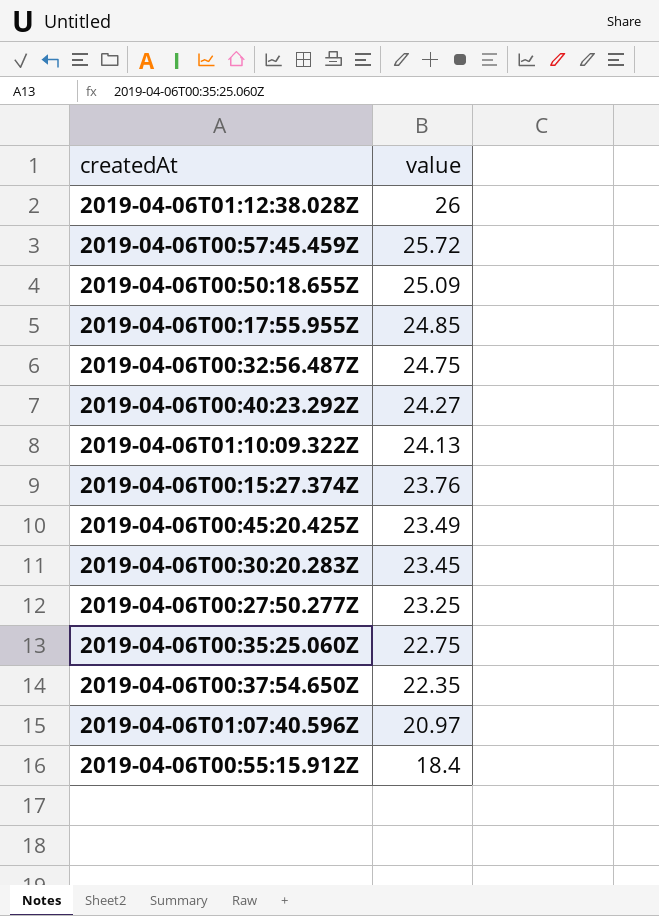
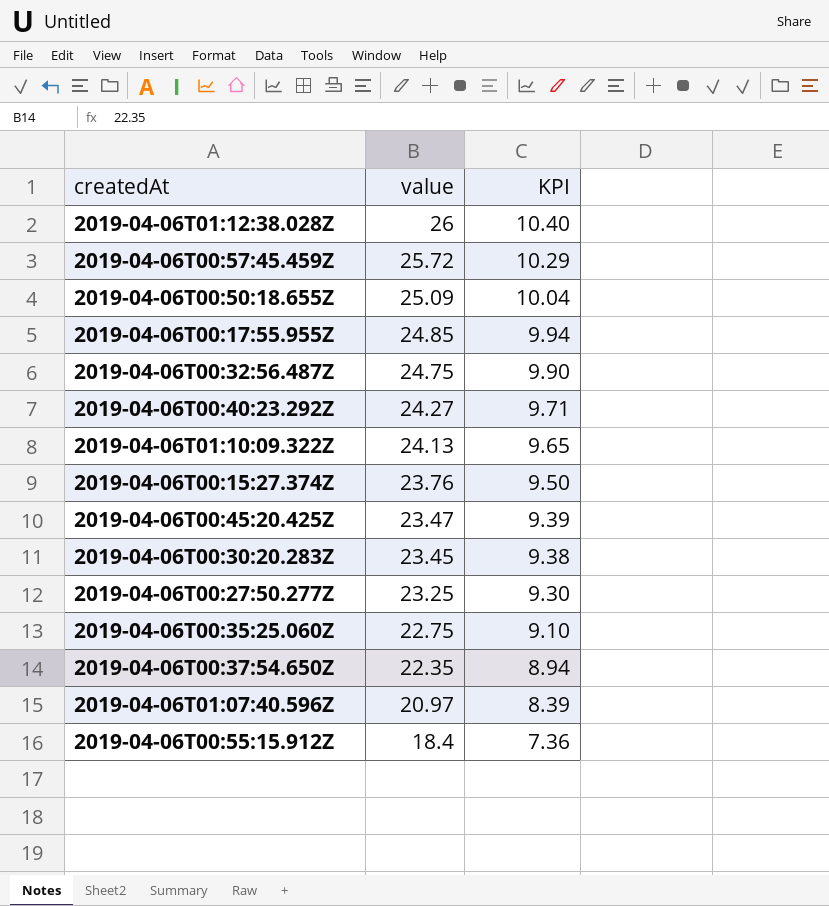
column KPI | formula: none -> [value] * 0.4
2019-04-06T00:45:20.425Z | value: 23.49 -> 23.47

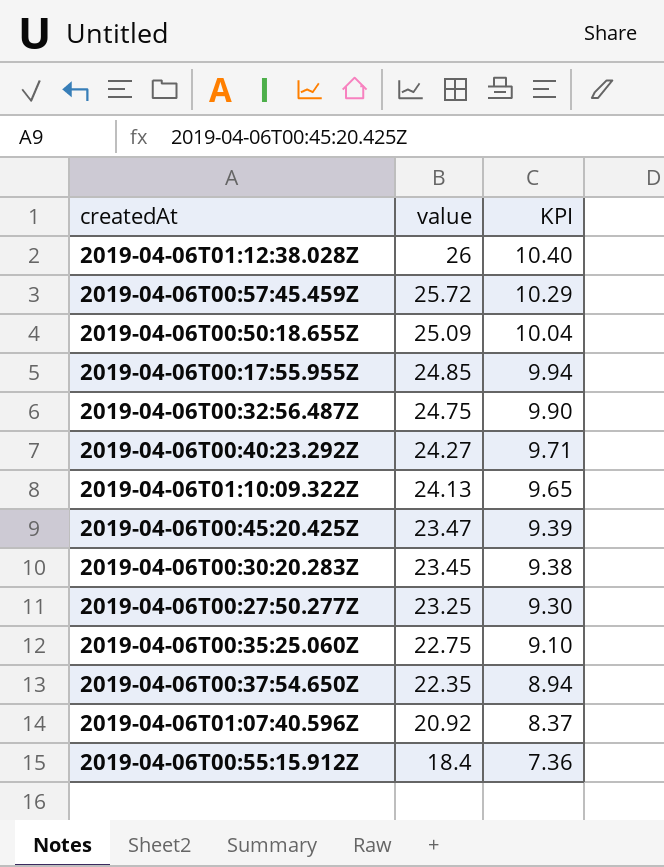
row 2019-04-06T00:15:27.374Z: 23.76 | 9.50 -> none
2019-04-06T01:07:40.596Z | value: 20.97 -> 20.92
2019-04-06T01:07:40.596Z | KPI: 8.39 -> 8.37

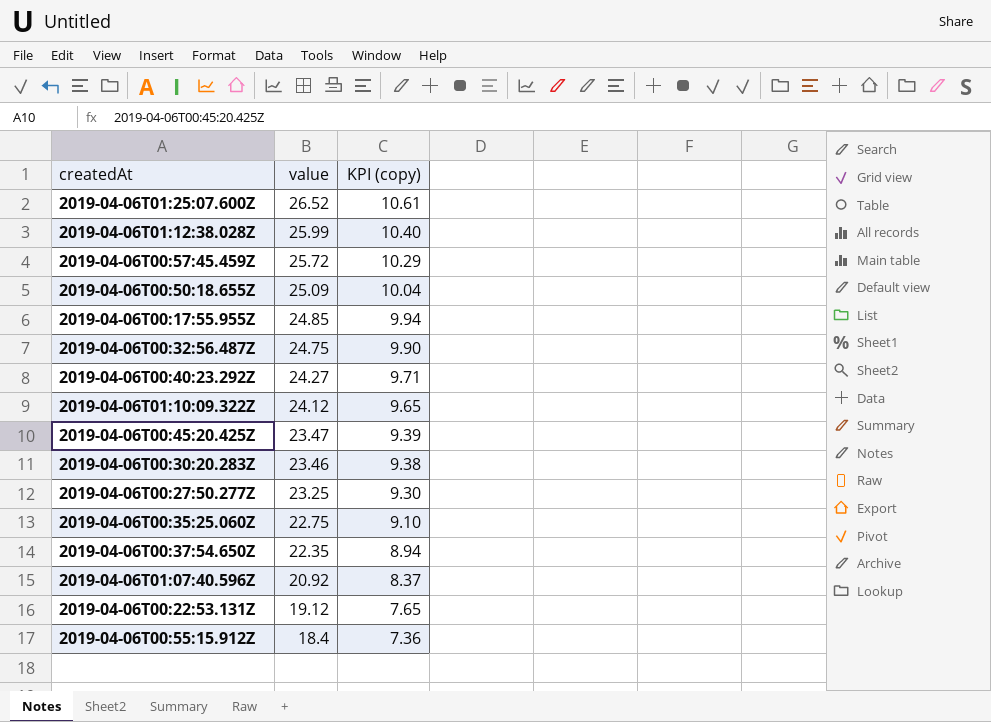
column name: KPI -> KPI (copy)
row 2019-04-06T01:25:07.600Z: none -> 26.52 | 10.61
2019-04-06T01:12:38.028Z | value: 26 -> 25.99
2019-04-06T01:10:09.322Z | value: 24.13 -> 24.12
2019-04-06T00:30:20.283Z | value: 23.45 -> 23.46
row 2019-04-06T00:22:53.131Z: none -> 19.12 | 7.65

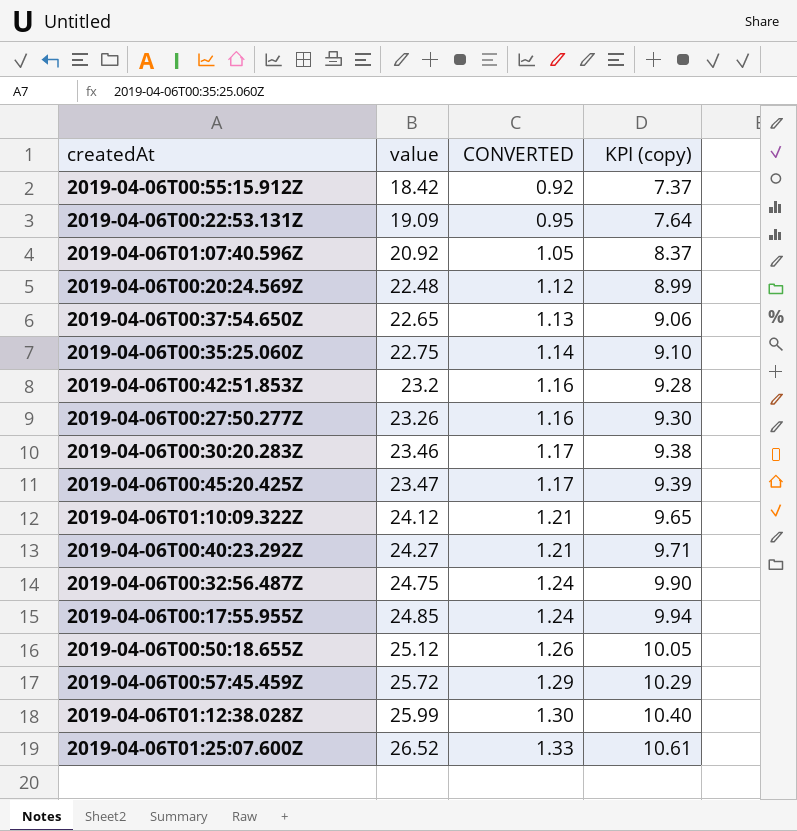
row order: value descending -> value ascending
column CONVERTED | formula: none -> [value] * 0.05
2019-04-06T00:55:15.912Z | value: 18.4 -> 18.42
2019-04-06T00:55:15.912Z | KPI (copy): 7.36 -> 7.37
2019-04-06T00:22:53.131Z | value: 19.12 -> 19.09
2019-04-06T00:22:53.131Z | KPI (copy): 7.65 -> 7.64
row 2019-04-06T00:20:24.569Z: none -> 22.48 | 1.12 | 8.99
2019-04-06T00:37:54.650Z | value: 22.35 -> 22.65
2019-04-06T00:37:54.650Z | KPI (copy): 8.94 -> 9.06
row 2019-04-06T00:42:51.853Z: none -> 23.2 | 1.16 | 9.28
2019-04-06T00:27:50.277Z | value: 23.25 -> 23.26
2019-04-06T00:50:18.655Z | value: 25.09 -> 25.12
2019-04-06T00:50:18.655Z | KPI (copy): 10.04 -> 10.05

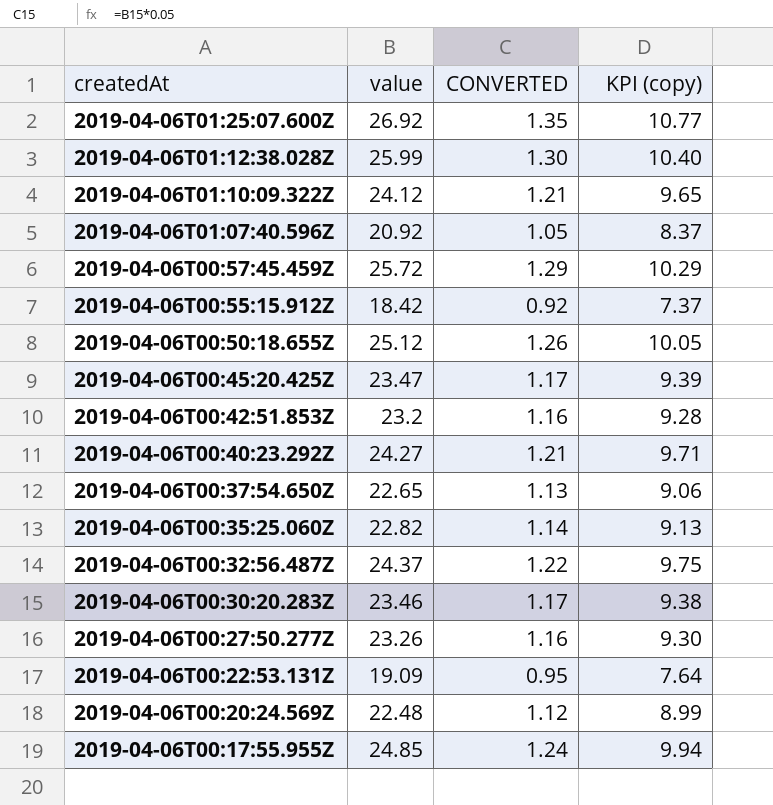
row order: value ascending -> createdAt descending
2019-04-06T01:25:07.600Z | value: 26.52 -> 26.92
2019-04-06T01:25:07.600Z | CONVERTED: 1.33 -> 1.35
2019-04-06T01:25:07.600Z | KPI (copy): 10.61 -> 10.77
2019-04-06T00:35:25.060Z | value: 22.75 -> 22.82
2019-04-06T00:35:25.060Z | KPI (copy): 9.10 -> 9.13
2019-04-06T00:32:56.487Z | value: 24.75 -> 24.37
2019-04-06T00:32:56.487Z | CONVERTED: 1.24 -> 1.22
2019-04-06T00:32:56.487Z | KPI (copy): 9.90 -> 9.75

